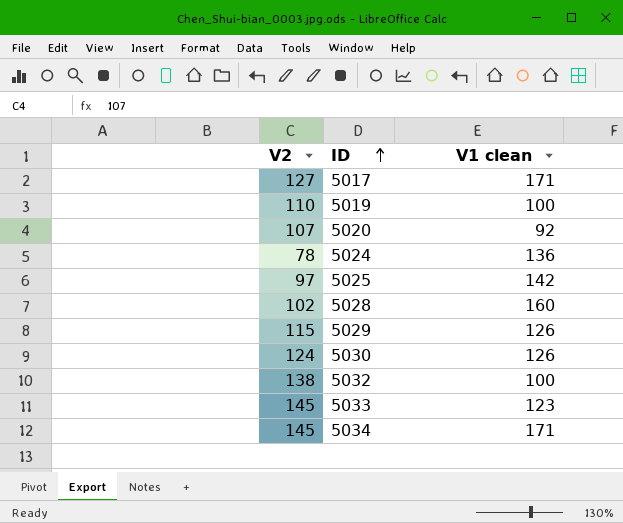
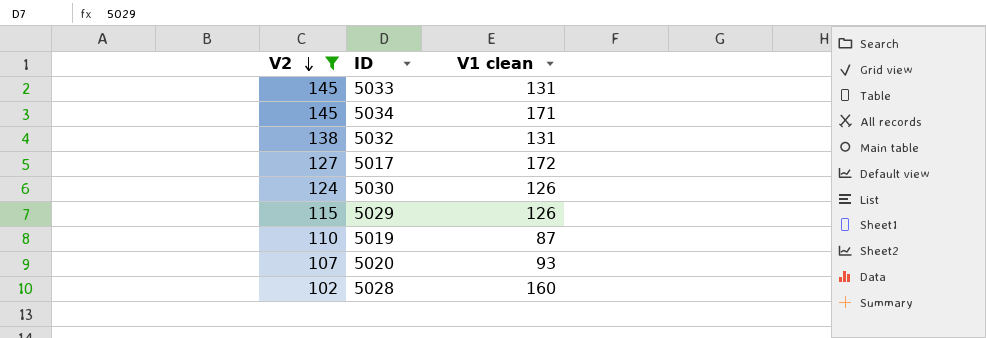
filter: none -> V2 >= 102
row order: ID ascending -> V2 descending
5033 | V1 clean: 123 -> 131
5032 | V1 clean: 100 -> 131
5017 | V1 clean: 171 -> 172
5019 | V1 clean: 100 -> 87
5020 | V1 clean: 92 -> 93

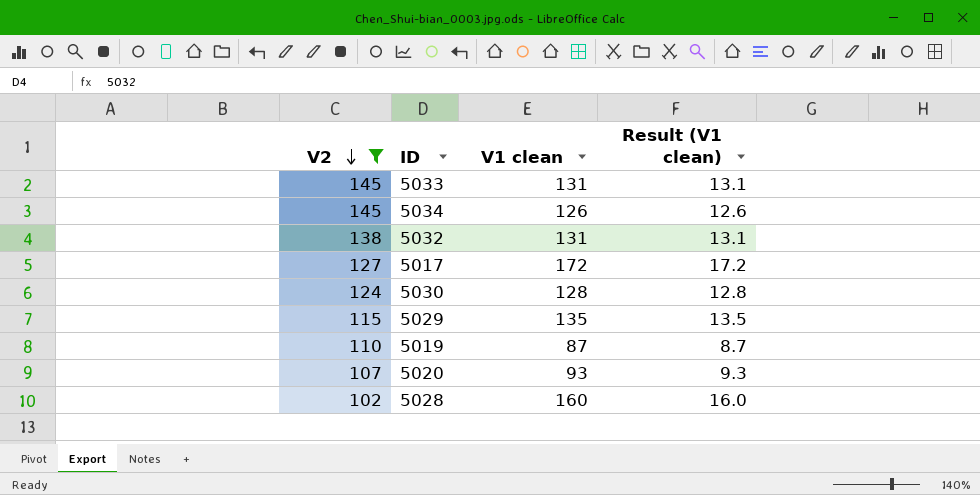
column Result (V1 clean) | formula: none -> [V1 clean] * 0.1
5034 | V1 clean: 171 -> 126
5030 | V1 clean: 126 -> 128
5029 | V1 clean: 126 -> 135

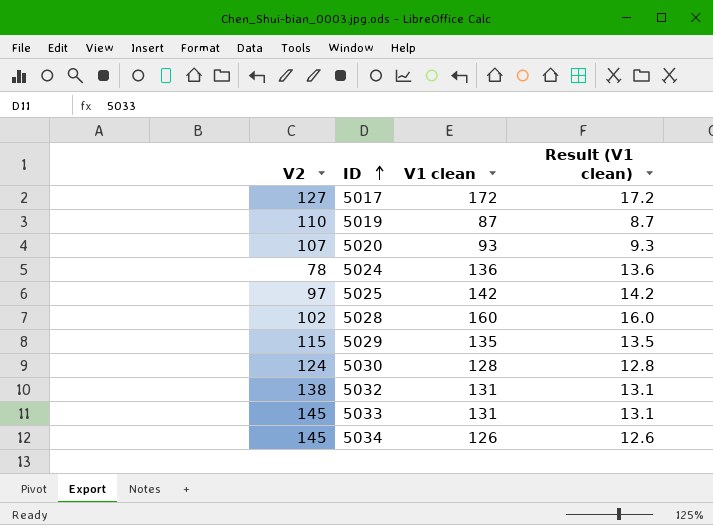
filter: V2 >= 102 -> none
row order: V2 descending -> ID ascending

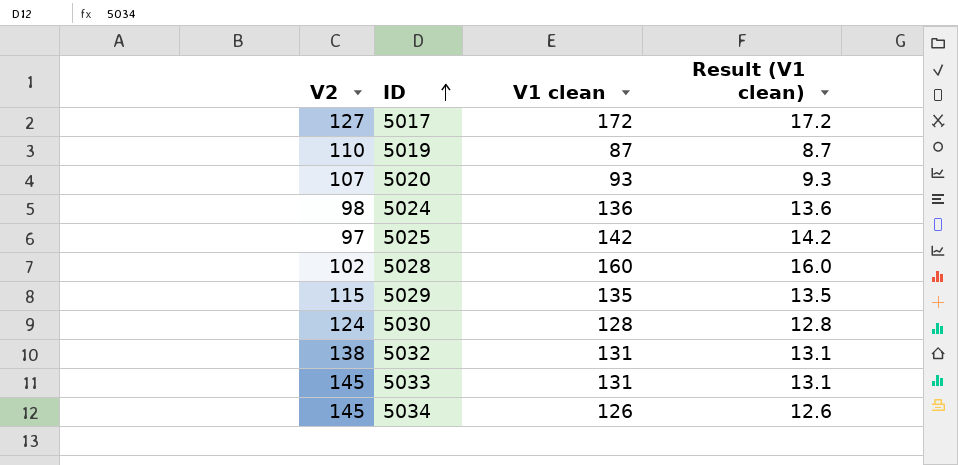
5024 | V2: 78 -> 98

